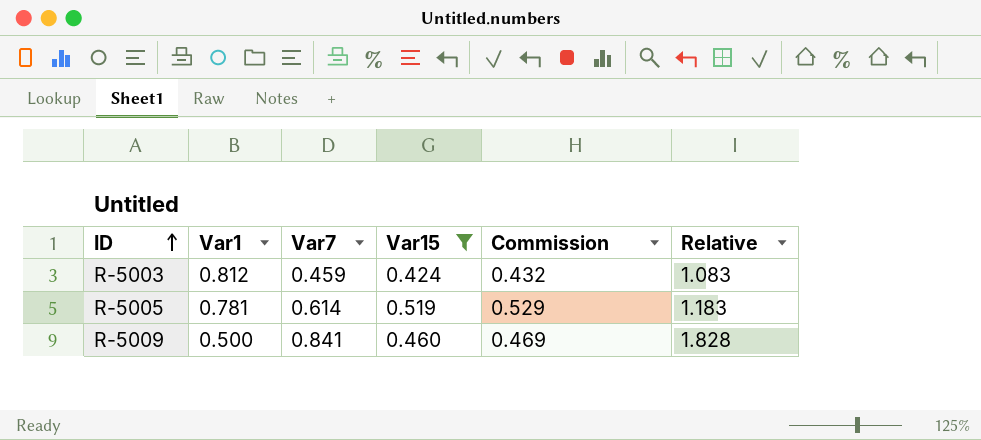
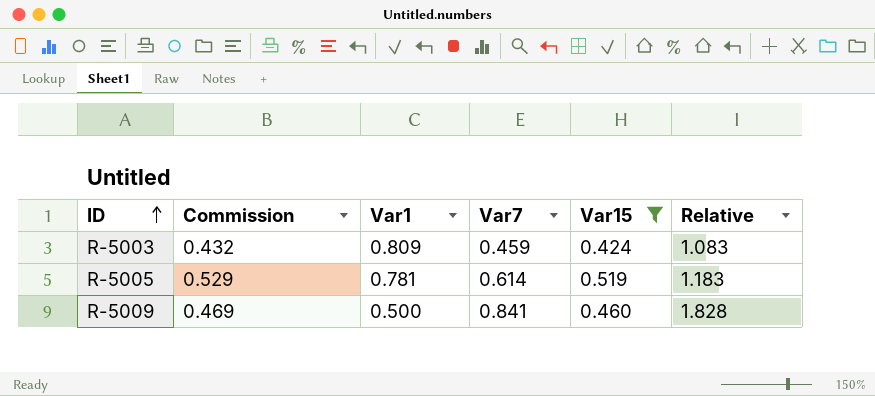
column Commission | position: 5 -> 2
R-5003 | Var1: 0.812 -> 0.809

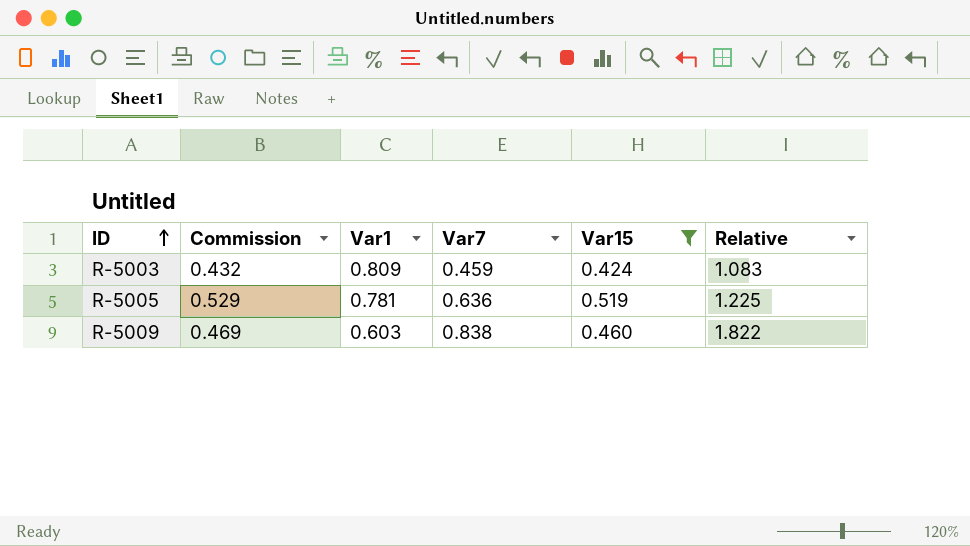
R-5005 | Var7: 0.614 -> 0.636
R-5005 | Relative: 1.183 -> 1.225
R-5009 | Var1: 0.500 -> 0.603
R-5009 | Var7: 0.841 -> 0.838
R-5009 | Relative: 1.828 -> 1.822

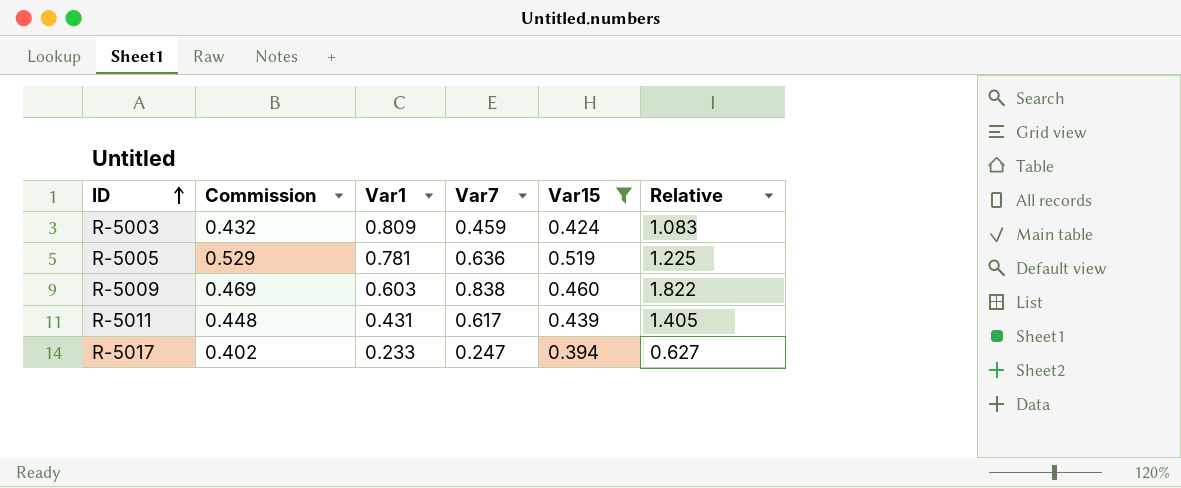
row R-5011: none -> 0.448 | 0.431 | 0.617 | 0.439 | 1.405
row R-5017: none -> 0.402 | 0.233 | 0.247 | 0.394 | 0.627

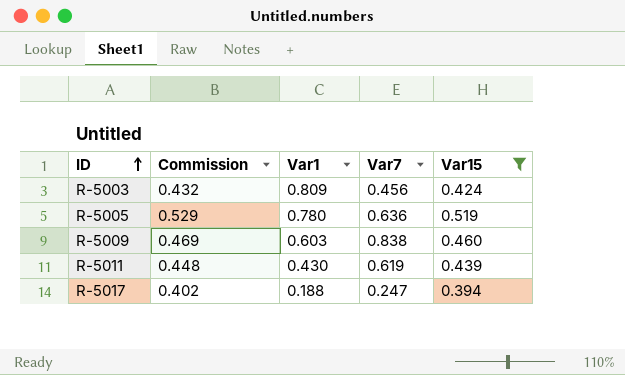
column Relative | formula: [Var7] / [Var15] -> none
R-5003 | Var7: 0.459 -> 0.456
R-5005 | Var1: 0.781 -> 0.780
R-5011 | Var1: 0.431 -> 0.430
R-5011 | Var7: 0.617 -> 0.619
R-5017 | Var1: 0.233 -> 0.188

